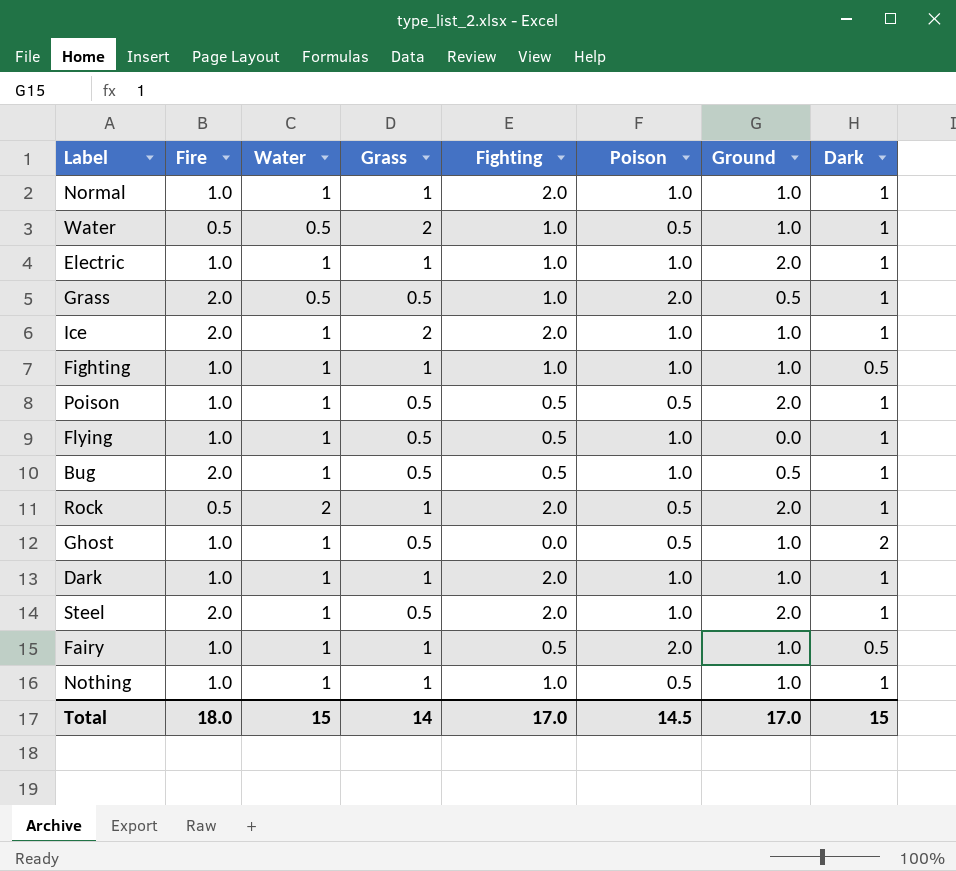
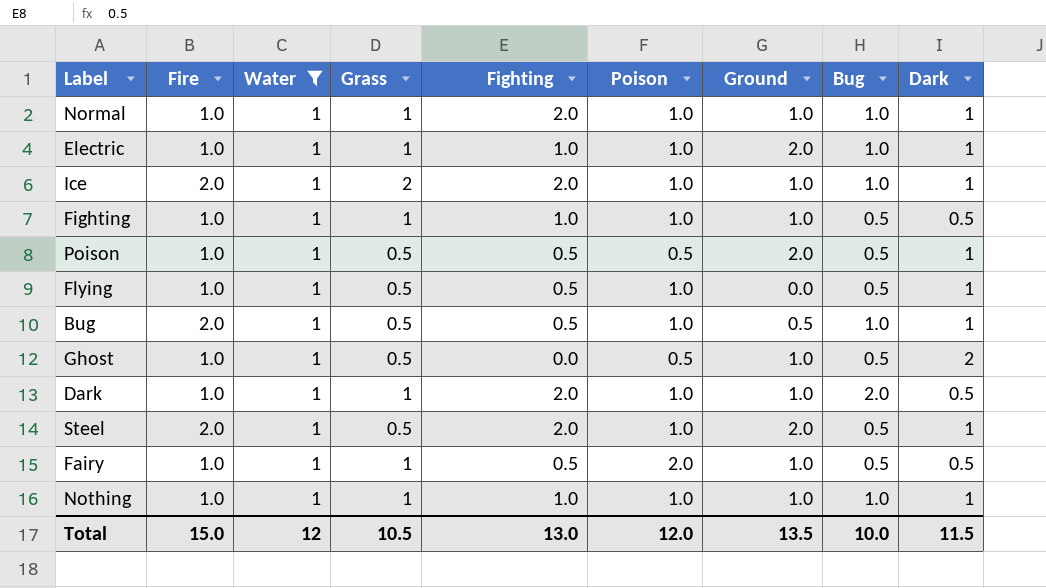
filter: none -> Water = 1
column Bug | position: none -> 8
Dark | Dark: 1 -> 0.5
Nothing | Poison: 0.5 -> 1.0
Total | Fire: 18.0 -> 15.0
Total | Water: 15 -> 12
Total | Grass: 14 -> 10.5
Total | Fighting: 17.0 -> 13.0
Total | Poison: 14.5 -> 12.0
Total | Ground: 17.0 -> 13.5
Total | Dark: 15 -> 11.5

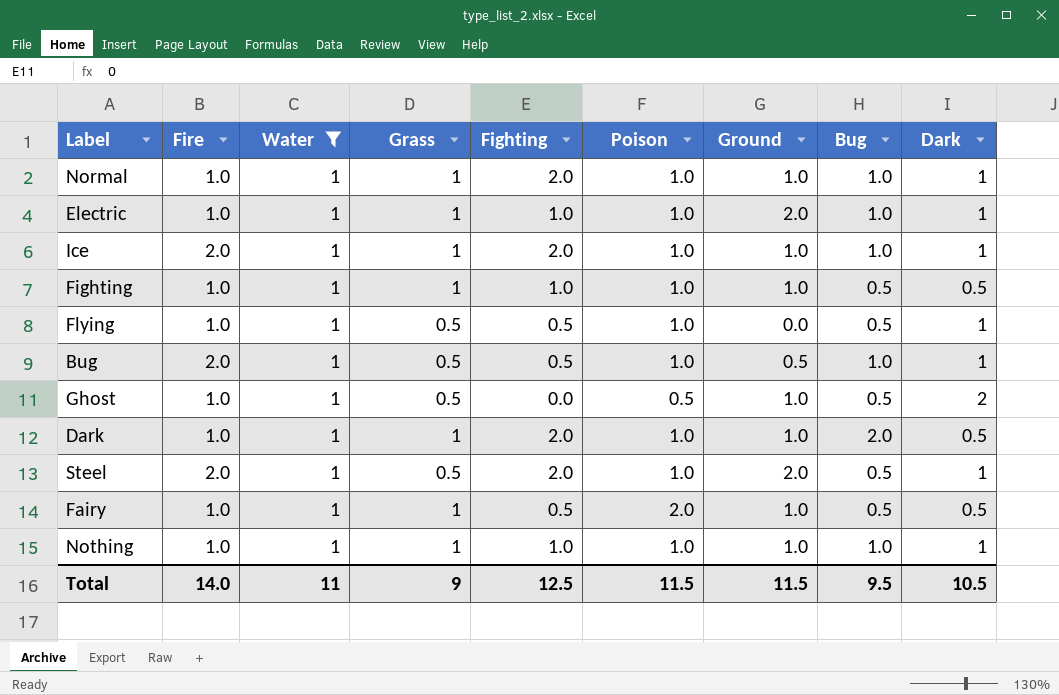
row Poison: 1.0 | 1 | 0.5 | 0.5 | 0.5 | 2.0 | 0.5 | 1 -> none
Ice | Grass: 2 -> 1
Total | Fire: 15.0 -> 14.0
Total | Water: 12 -> 11
Total | Grass: 10.5 -> 9
Total | Fighting: 13.0 -> 12.5
Total | Poison: 12.0 -> 11.5
Total | Ground: 13.5 -> 11.5
Total | Bug: 10.0 -> 9.5
Total | Dark: 11.5 -> 10.5

